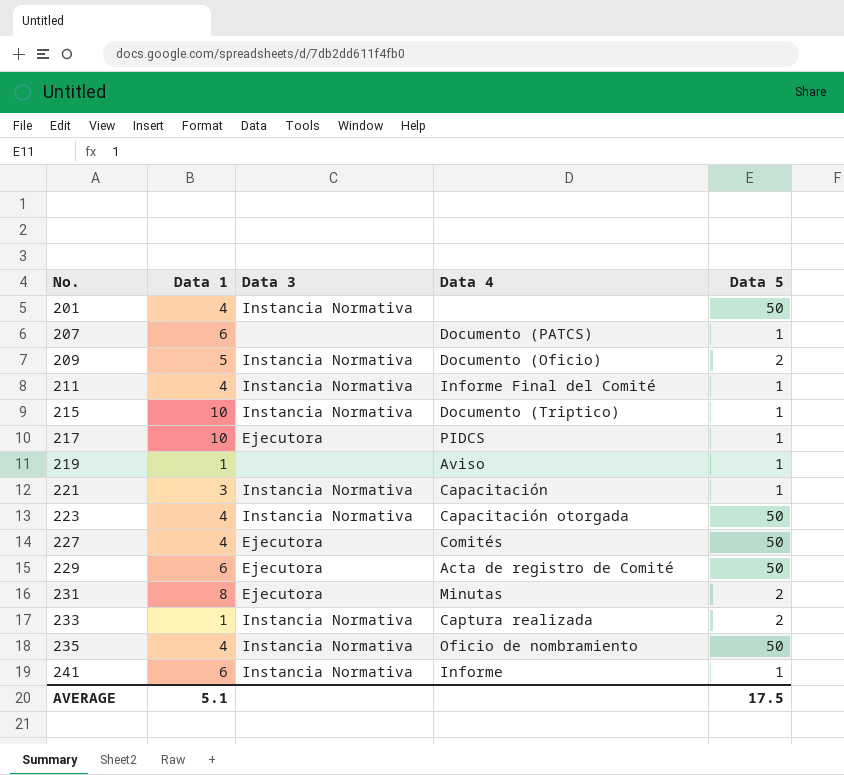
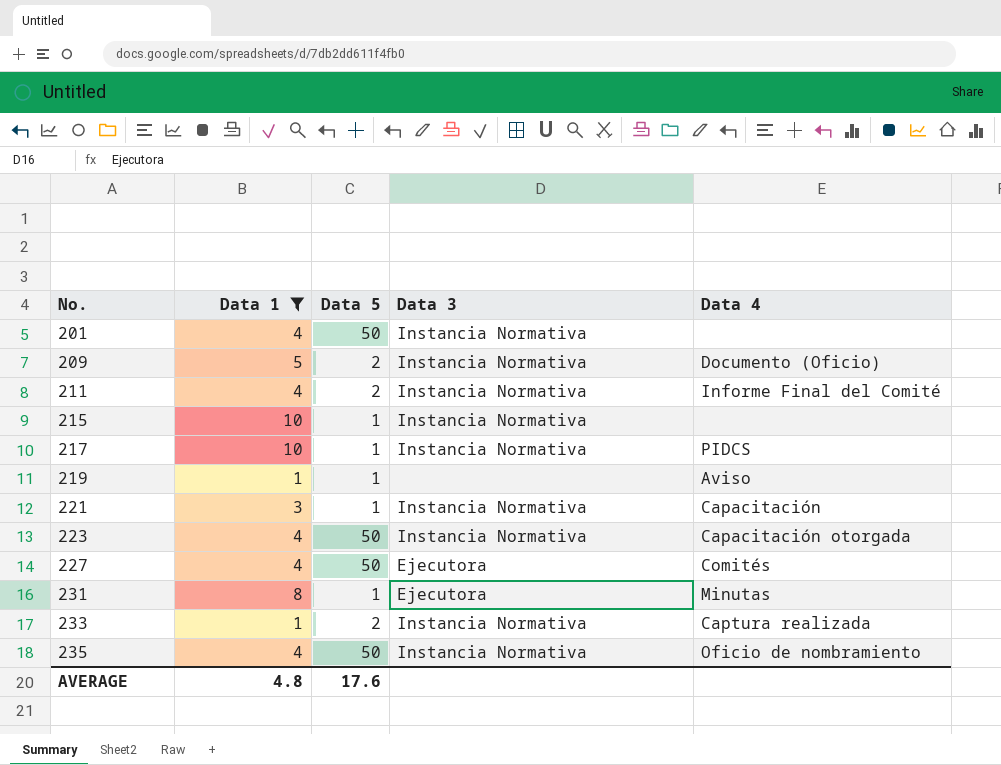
filter: none -> Data 1 != 6
column Data 5 | position: 5 -> 3
211 | Data 5: 1 -> 2
215 | Data 4: Documento (Triptico) -> none
217 | Data 3: Ejecutora -> Instancia Normativa
231 | Data 5: 2 -> 1
AVERAGE | Data 1: 5.1 -> 4.8
AVERAGE | Data 5: 17.5 -> 17.6

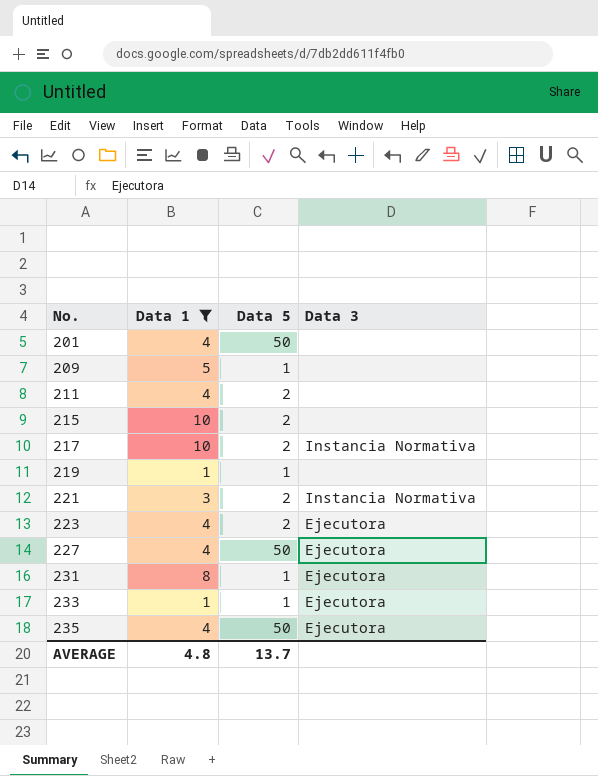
column Data 4 | position: 5 -> none
201 | Data 3: Instancia Normativa -> none
209 | Data 5: 2 -> 1
209 | Data 3: Instancia Normativa -> none
211 | Data 3: Instancia Normativa -> none
215 | Data 5: 1 -> 2
215 | Data 3: Instancia Normativa -> none
217 | Data 5: 1 -> 2
221 | Data 5: 1 -> 2
223 | Data 5: 50 -> 2
223 | Data 3: Instancia Normativa -> Ejecutora
233 | Data 5: 2 -> 1
233 | Data 3: Instancia Normativa -> Ejecutora
235 | Data 3: Instancia Normativa -> Ejecutora
AVERAGE | Data 5: 17.6 -> 13.7

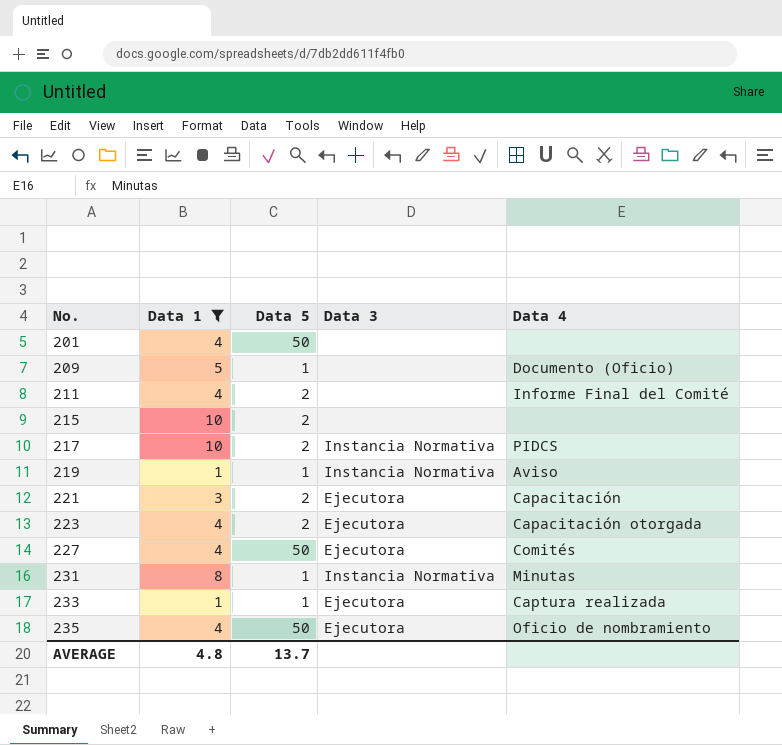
column Data 4 | position: none -> 5
219 | Data 3: none -> Instancia Normativa
221 | Data 3: Instancia Normativa -> Ejecutora
231 | Data 3: Ejecutora -> Instancia Normativa

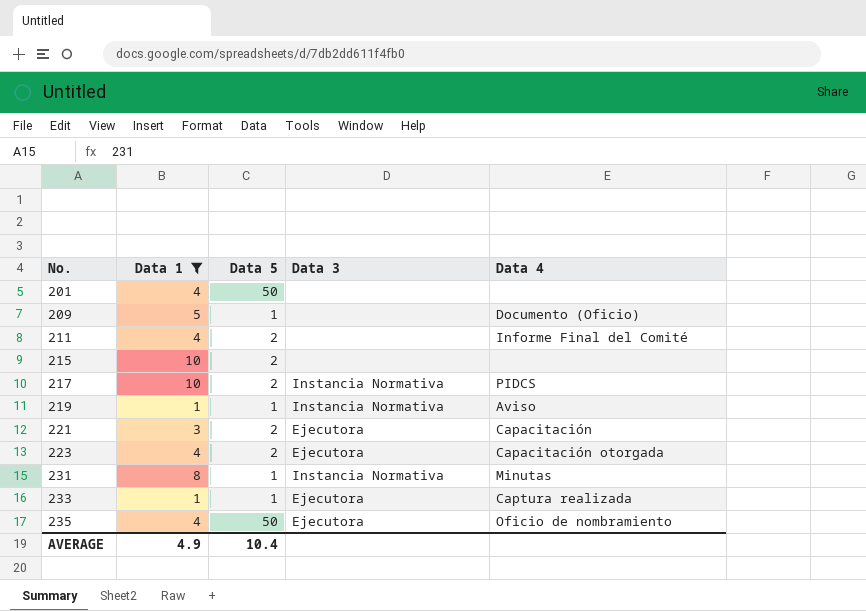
row 227: 4 | 50 | Ejecutora | Comités -> none
AVERAGE | Data 1: 4.8 -> 4.9
AVERAGE | Data 5: 13.7 -> 10.4

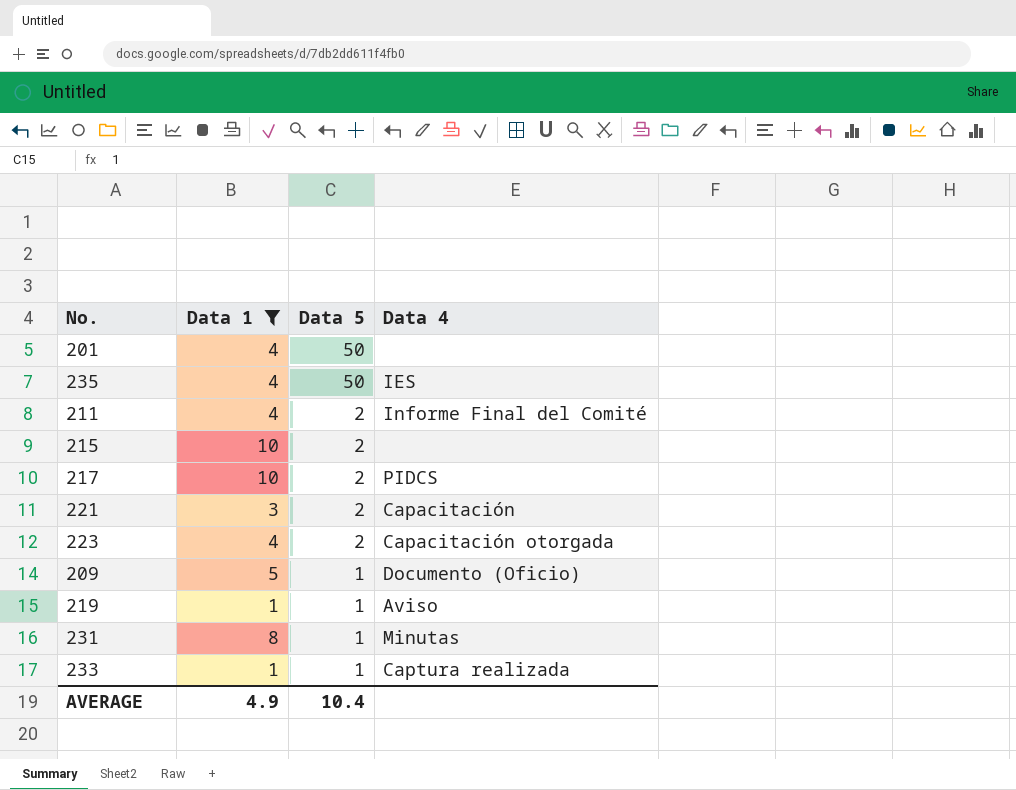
row order: No. ascending -> Data 5 descending
column Data 3 | position: 4 -> none
235 | Data 4: Oficio de nombramiento -> IES

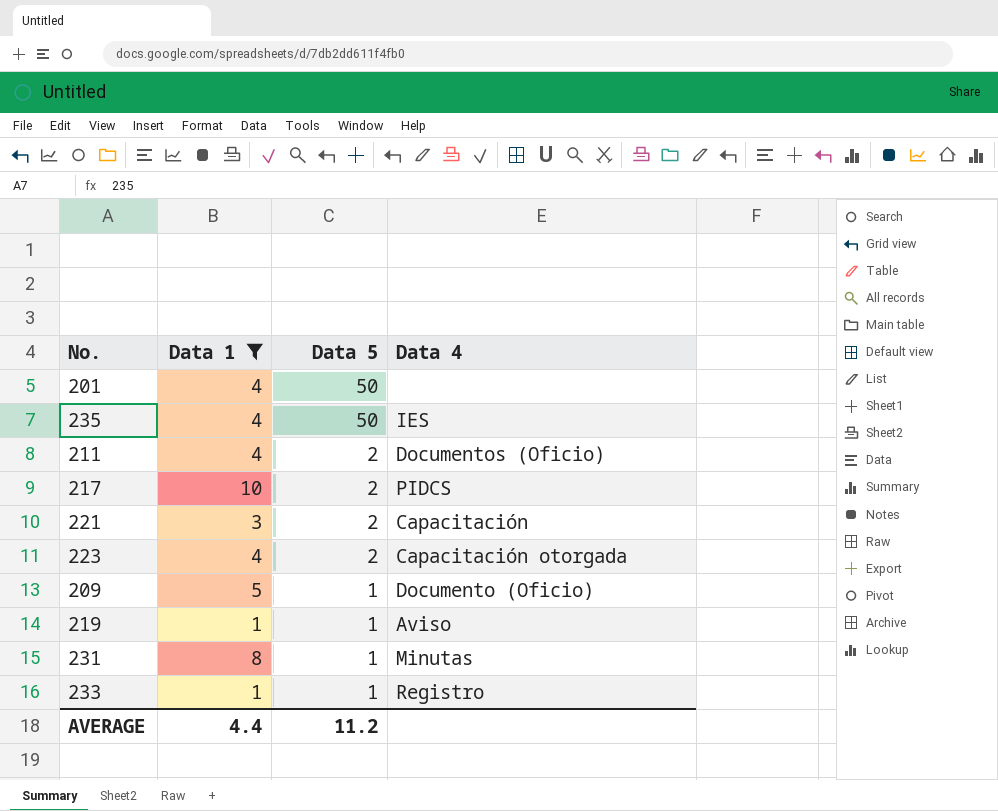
row 215: 10 | 2 | none -> none
211 | Data 4: Informe Final del Comité -> Documentos (Oficio)
233 | Data 4: Captura realizada -> Registro
AVERAGE | Data 1: 4.9 -> 4.4
AVERAGE | Data 5: 10.4 -> 11.2

